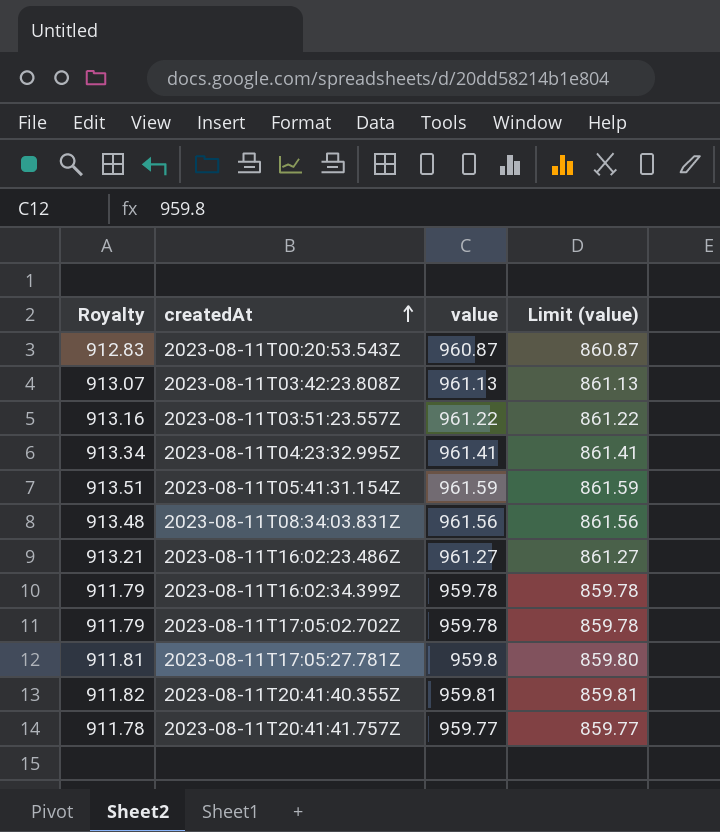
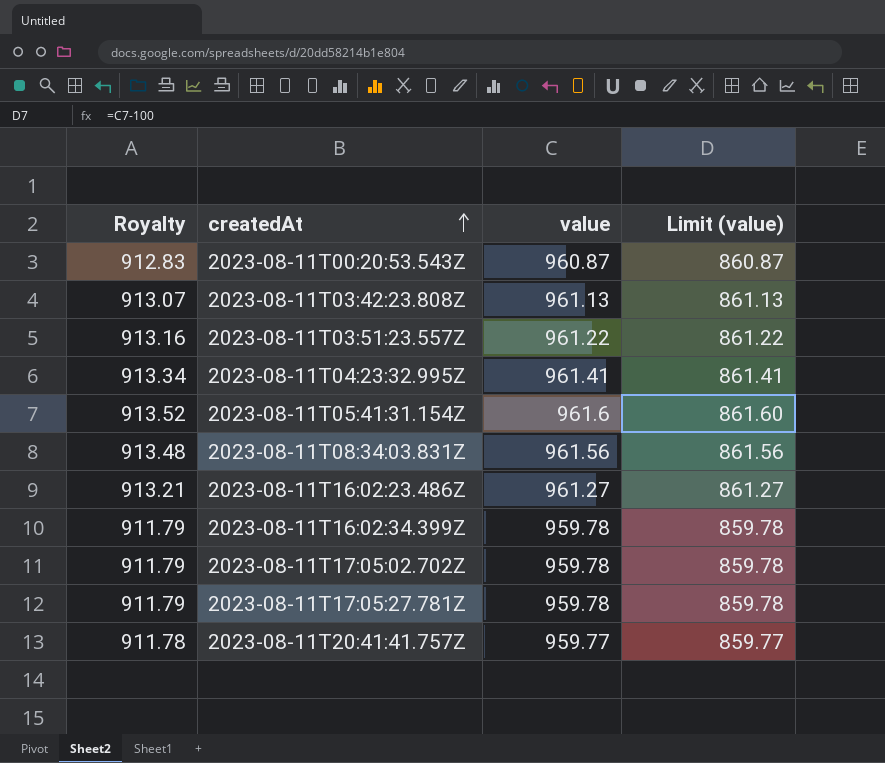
row 2023-08-11T20:41:40.355Z: 911.82 | 959.81 | 859.81 -> none
2023-08-11T05:41:31.154Z | Royalty: 913.51 -> 913.52
2023-08-11T05:41:31.154Z | value: 961.59 -> 961.6
2023-08-11T05:41:31.154Z | Limit (value): 861.59 -> 861.60
2023-08-11T17:05:27.781Z | Royalty: 911.81 -> 911.79
2023-08-11T17:05:27.781Z | value: 959.8 -> 959.78
2023-08-11T17:05:27.781Z | Limit (value): 859.80 -> 859.78

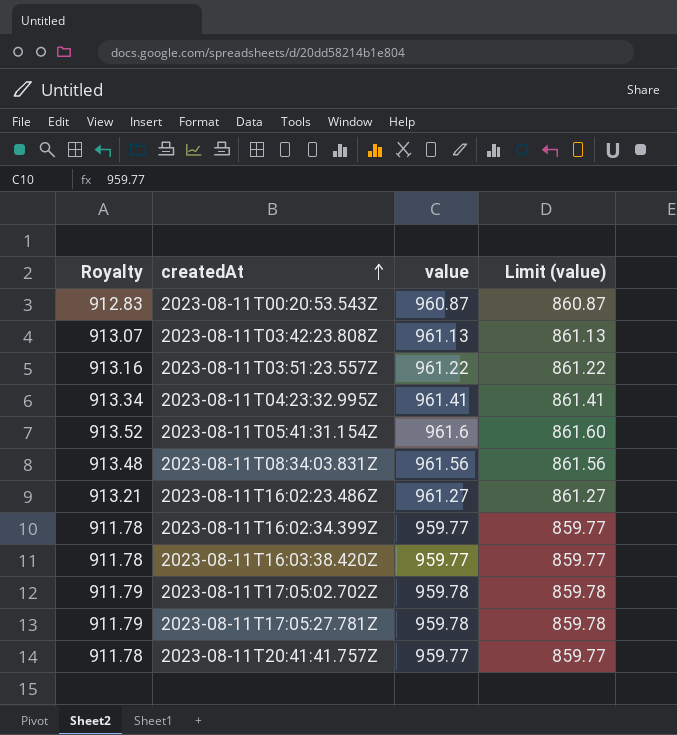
2023-08-11T16:02:34.399Z | Royalty: 911.79 -> 911.78
2023-08-11T16:02:34.399Z | value: 959.78 -> 959.77
2023-08-11T16:02:34.399Z | Limit (value): 859.78 -> 859.77
row 2023-08-11T16:03:38.420Z: none -> 911.78 | 959.77 | 859.77

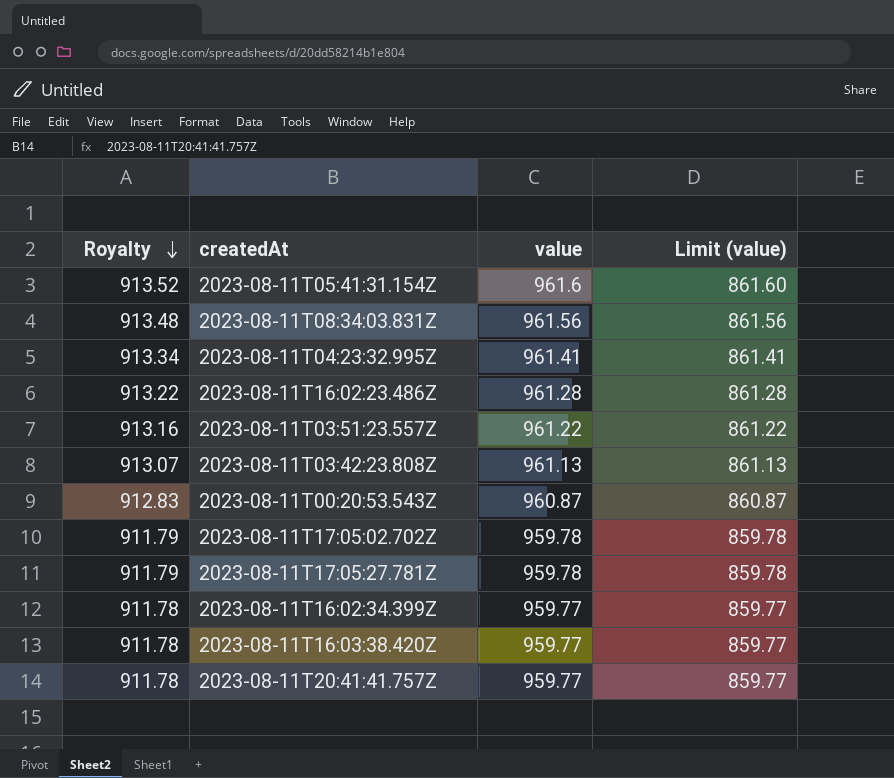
row order: createdAt ascending -> Royalty descending
2023-08-11T16:02:23.486Z | Royalty: 913.21 -> 913.22
2023-08-11T16:02:23.486Z | value: 961.27 -> 961.28
2023-08-11T16:02:23.486Z | Limit (value): 861.27 -> 861.28

